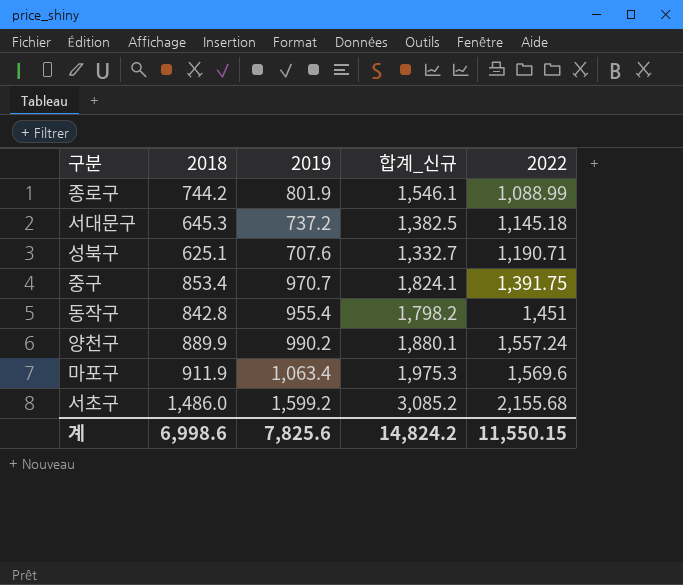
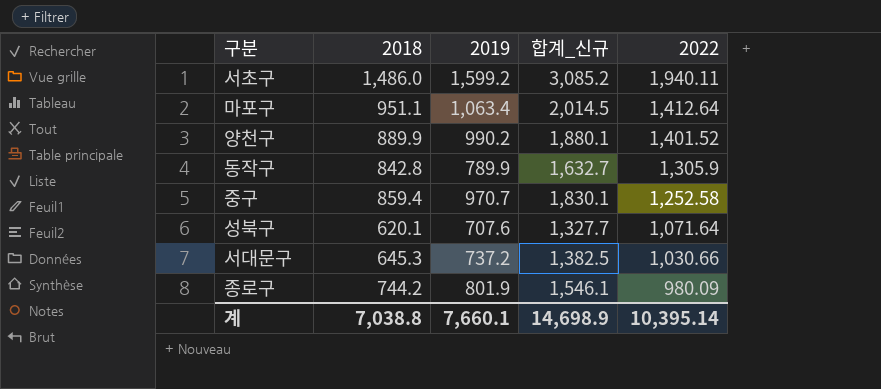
row order: 2022 ascending -> 2022 descending
서초구 | 2022: 2,155.68 -> 1,940.11
마포구 | 2018: 911.9 -> 951.1
마포구 | 합계_신규: 1,975.3 -> 2,014.5
마포구 | 2022: 1,569.6 -> 1,412.64
양천구 | 2022: 1,557.24 -> 1,401.52
동작구 | 2019: 955.4 -> 789.9
동작구 | 합계_신규: 1,798.2 -> 1,632.7
동작구 | 2022: 1,451 -> 1,305.9
중구 | 2018: 853.4 -> 859.4
중구 | 합계_신규: 1,824.1 -> 1,830.1
중구 | 2022: 1,391.75 -> 1,252.58
성북구 | 2018: 625.1 -> 620.1
성북구 | 합계_신규: 1,332.7 -> 1,327.7
성북구 | 2022: 1,190.71 -> 1,071.64
서대문구 | 2022: 1,145.18 -> 1,030.66
종로구 | 2022: 1,088.99 -> 980.09
계 | 2018: 6,998.6 -> 7,038.8
계 | 2019: 7,825.6 -> 7,660.1
계 | 합계_신규: 14,824.2 -> 14,698.9
계 | 2022: 11,550.15 -> 10,395.14

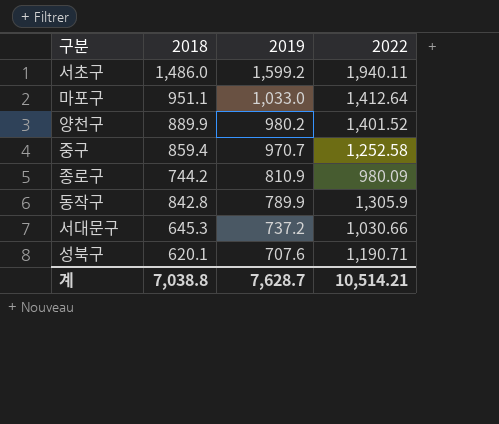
row order: 2022 descending -> 2019 descending
column 합계_신규 | formula: [2018] + [2019] -> none
마포구 | 2019: 1,063.4 -> 1,033.0
양천구 | 2019: 990.2 -> 980.2
종로구 | 2019: 801.9 -> 810.9
성북구 | 2022: 1,071.64 -> 1,190.71
계 | 2019: 7,660.1 -> 7,628.7
계 | 2022: 10,395.14 -> 10,514.21

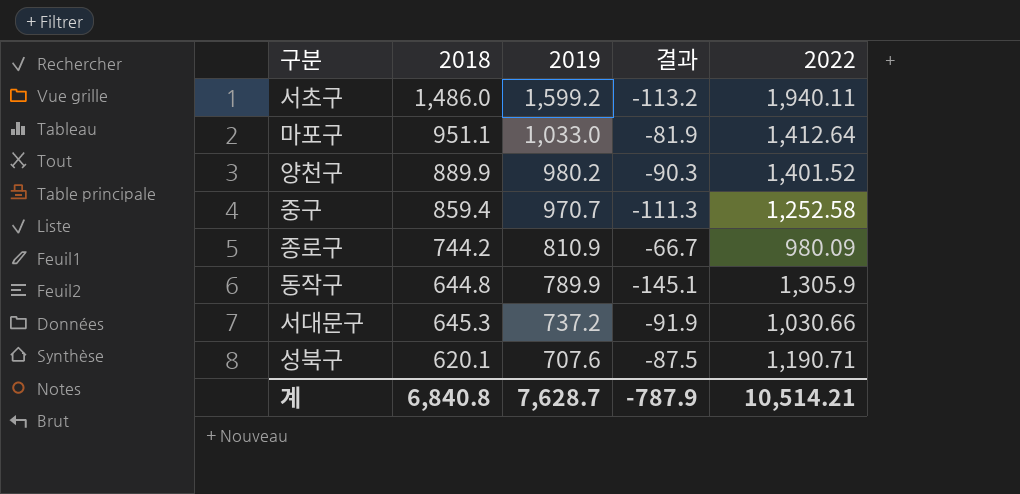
column 결과 | formula: none -> [2018] - [2019]
동작구 | 2018: 842.8 -> 644.8
계 | 2018: 7,038.8 -> 6,840.8

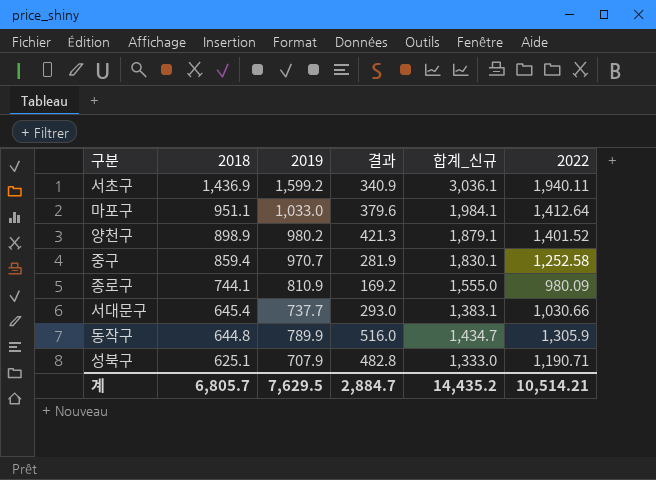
row order: 2019 descending -> 2018 descending
column 결과 | formula: [2018] - [2019] -> [2022] - [2019]
column 합계_신규 | formula: none -> [2018] + [2019]
서초구 | 2018: 1,486.0 -> 1,436.9
양천구 | 2018: 889.9 -> 898.9
종로구 | 2018: 744.2 -> 744.1
서대문구 | 2018: 645.3 -> 645.4
서대문구 | 2019: 737.2 -> 737.7
성북구 | 2018: 620.1 -> 625.1
성북구 | 2019: 707.6 -> 707.9
계 | 2018: 6,840.8 -> 6,805.7
계 | 2019: 7,628.7 -> 7,629.5
계 | 결과: -787.9 -> 2,884.7

